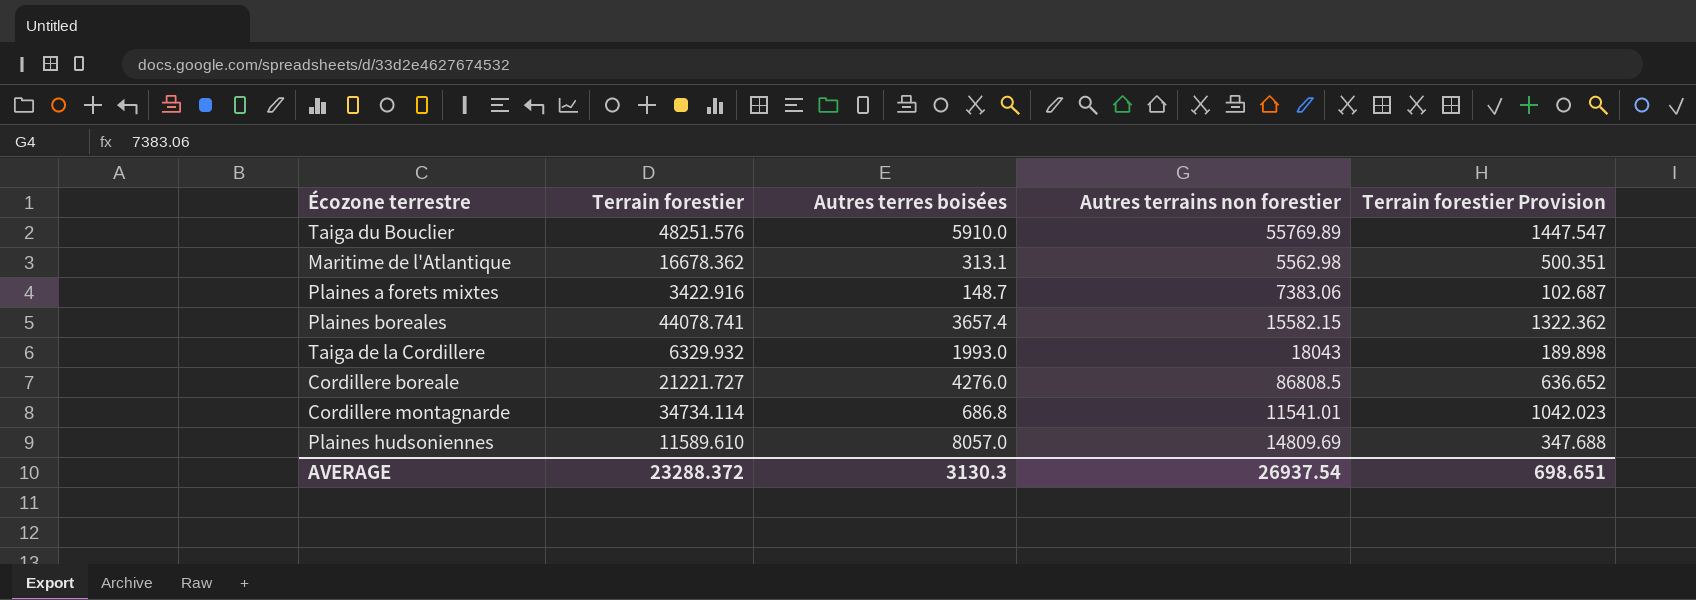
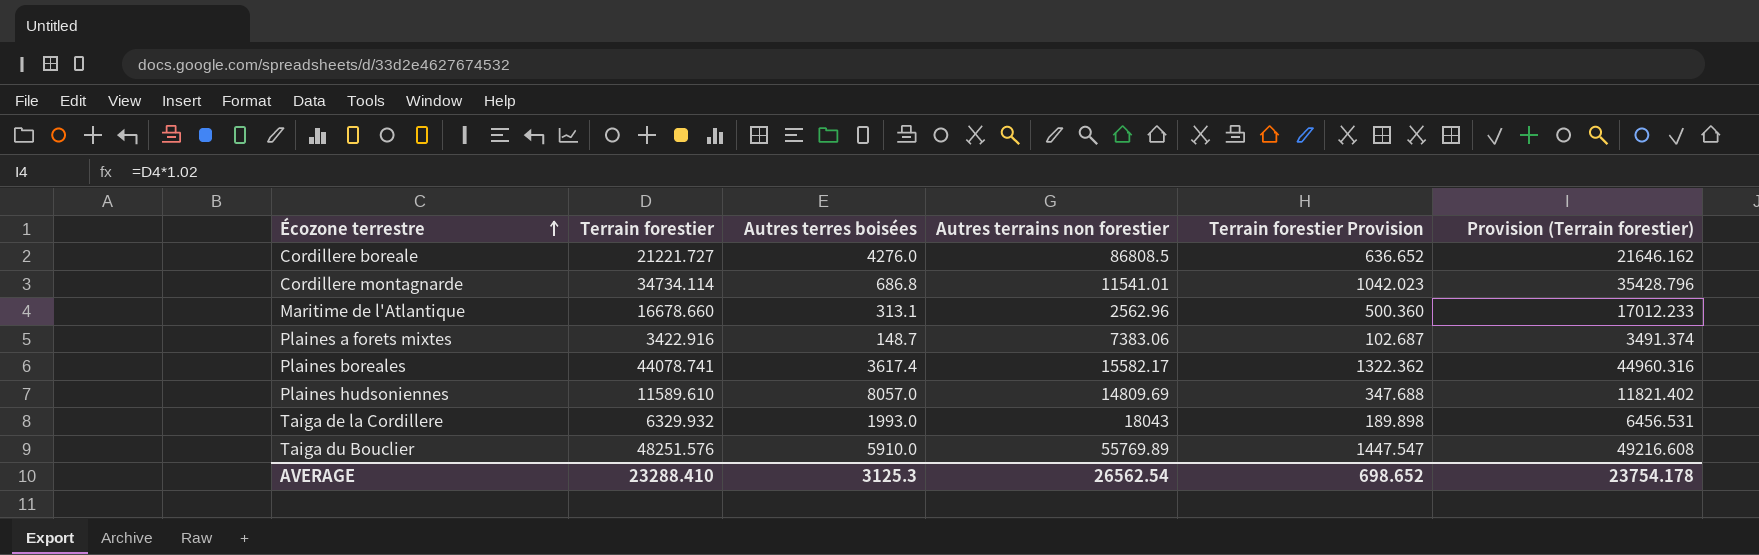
row order: none -> Écozone terrestre ascending
column Provision (Terrain forestier) | formula: none -> [Terrain forestier] * 1.02
Maritime de l'Atlantique | Terrain forestier: 16678.362 -> 16678.660
Maritime de l'Atlantique | Autres terrains non forestier: 5562.98 -> 2562.96
Maritime de l'Atlantique | Terrain forestier Provision: 500.351 -> 500.360
Plaines boreales | Autres terres boisées: 3657.4 -> 3617.4
Plaines boreales | Autres terrains non forestier: 15582.15 -> 15582.17
AVERAGE | Terrain forestier: 23288.372 -> 23288.410
AVERAGE | Autres terres boisées: 3130.3 -> 3125.3
AVERAGE | Autres terrains non forestier: 26937.54 -> 26562.54
AVERAGE | Terrain forestier Provision: 698.651 -> 698.652

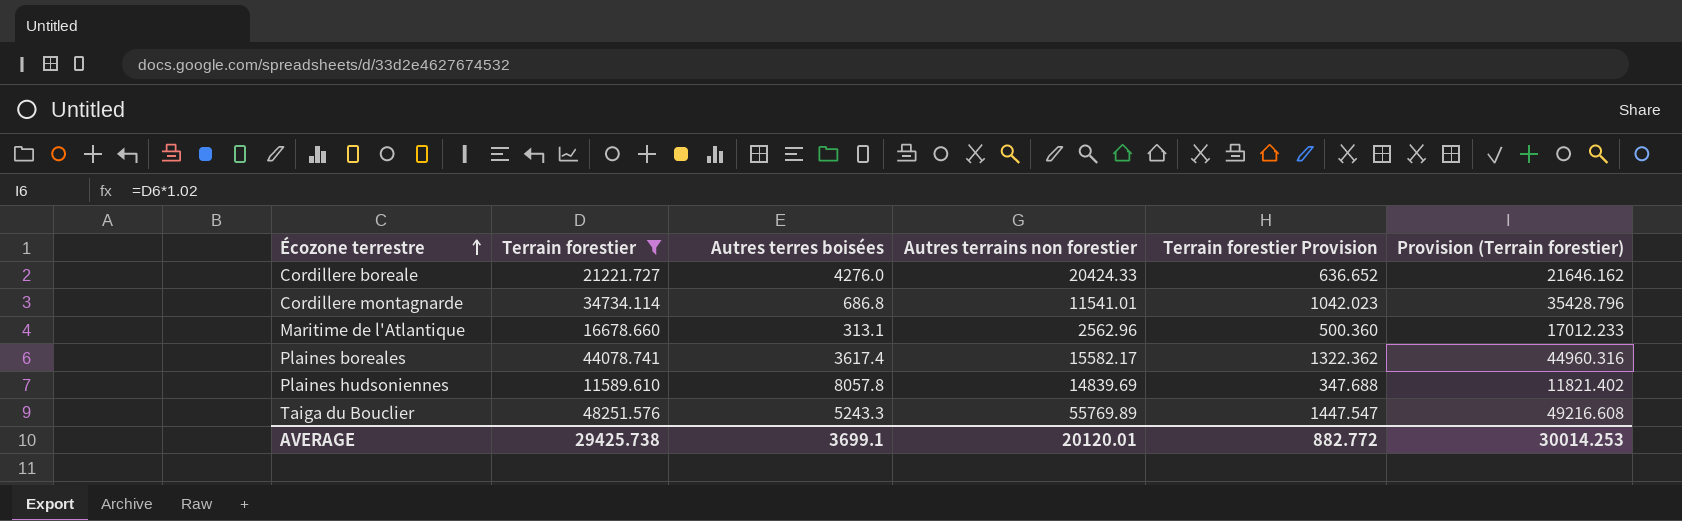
filter: none -> Terrain forestier >= 11589.610
Cordillere boreale | Autres terrains non forestier: 86808.5 -> 20424.33
Plaines hudsoniennes | Autres terres boisées: 8057.0 -> 8057.8
Plaines hudsoniennes | Autres terrains non forestier: 14809.69 -> 14839.69
Taiga du Bouclier | Autres terres boisées: 5910.0 -> 5243.3
AVERAGE | Terrain forestier: 23288.410 -> 29425.738
AVERAGE | Autres terres boisées: 3125.3 -> 3699.1
AVERAGE | Autres terrains non forestier: 26562.54 -> 20120.01
AVERAGE | Terrain forestier Provision: 698.652 -> 882.772
AVERAGE | Provision (Terrain forestier): 23754.178 -> 30014.253

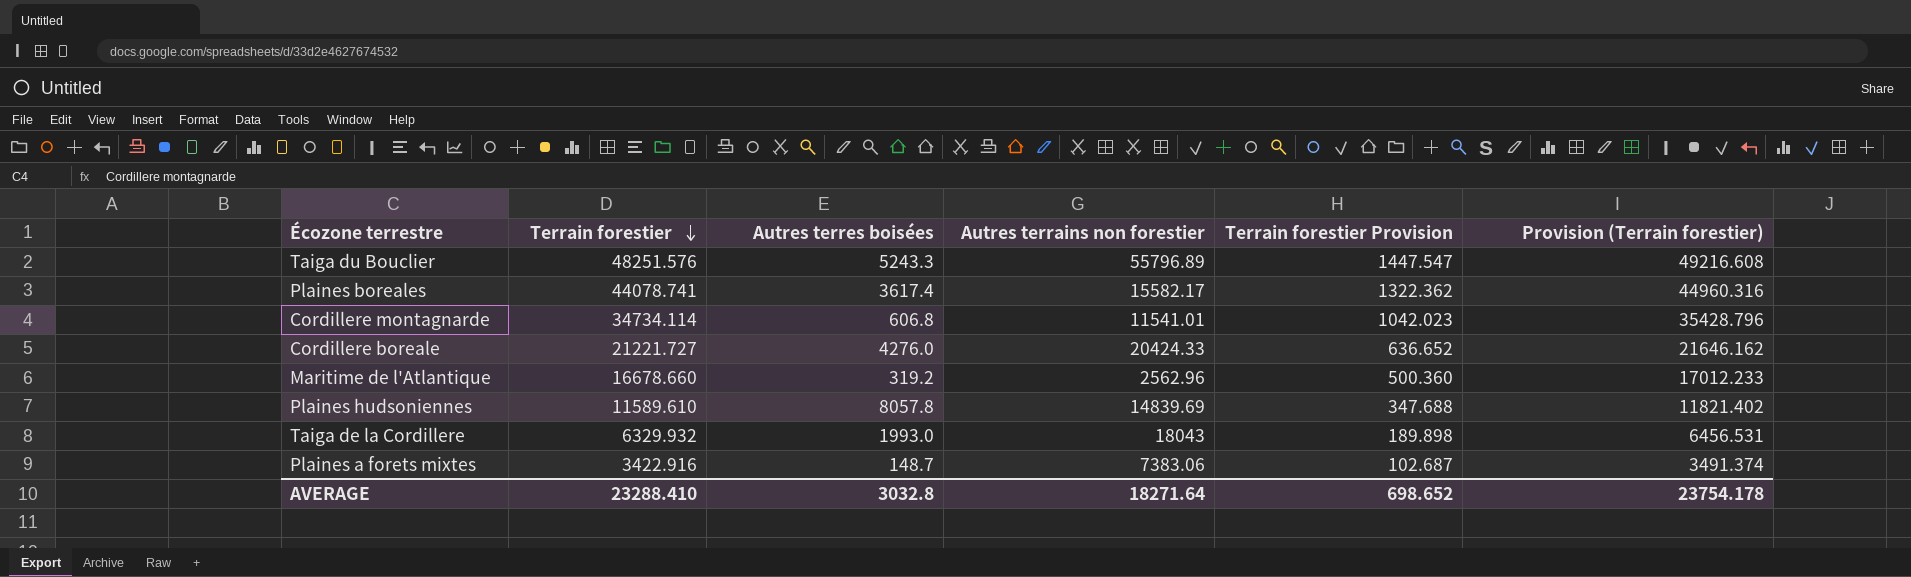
filter: Terrain forestier >= 11589.610 -> none
row order: Écozone terrestre ascending -> Terrain forestier descending
Taiga du Bouclier | Autres terrains non forestier: 55769.89 -> 55796.89
Cordillere montagnarde | Autres terres boisées: 686.8 -> 606.8
Maritime de l'Atlantique | Autres terres boisées: 313.1 -> 319.2
AVERAGE | Terrain forestier: 29425.738 -> 23288.410
AVERAGE | Autres terres boisées: 3699.1 -> 3032.8
AVERAGE | Autres terrains non forestier: 20120.01 -> 18271.64
AVERAGE | Terrain forestier Provision: 882.772 -> 698.652
AVERAGE | Provision (Terrain forestier): 30014.253 -> 23754.178

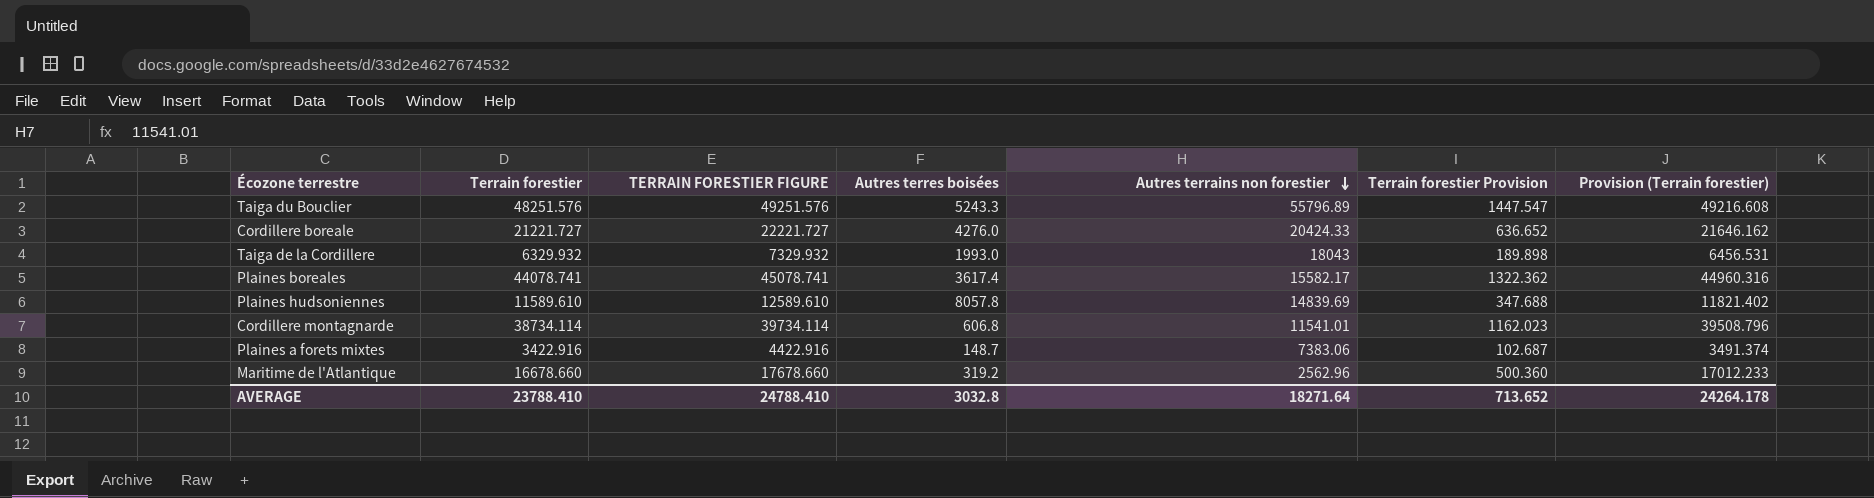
row order: Terrain forestier descending -> Autres terrains non forestier descending
column TERRAIN FORESTIER FIGURE | formula: none -> [Terrain forestier] + 1000
Cordillere montagnarde | Terrain forestier: 34734.114 -> 38734.114
Cordillere montagnarde | Terrain forestier Provision: 1042.023 -> 1162.023
Cordillere montagnarde | Provision (Terrain forestier): 35428.796 -> 39508.796
AVERAGE | Terrain forestier: 23288.410 -> 23788.410
AVERAGE | Terrain forestier Provision: 698.652 -> 713.652
AVERAGE | Provision (Terrain forestier): 23754.178 -> 24264.178

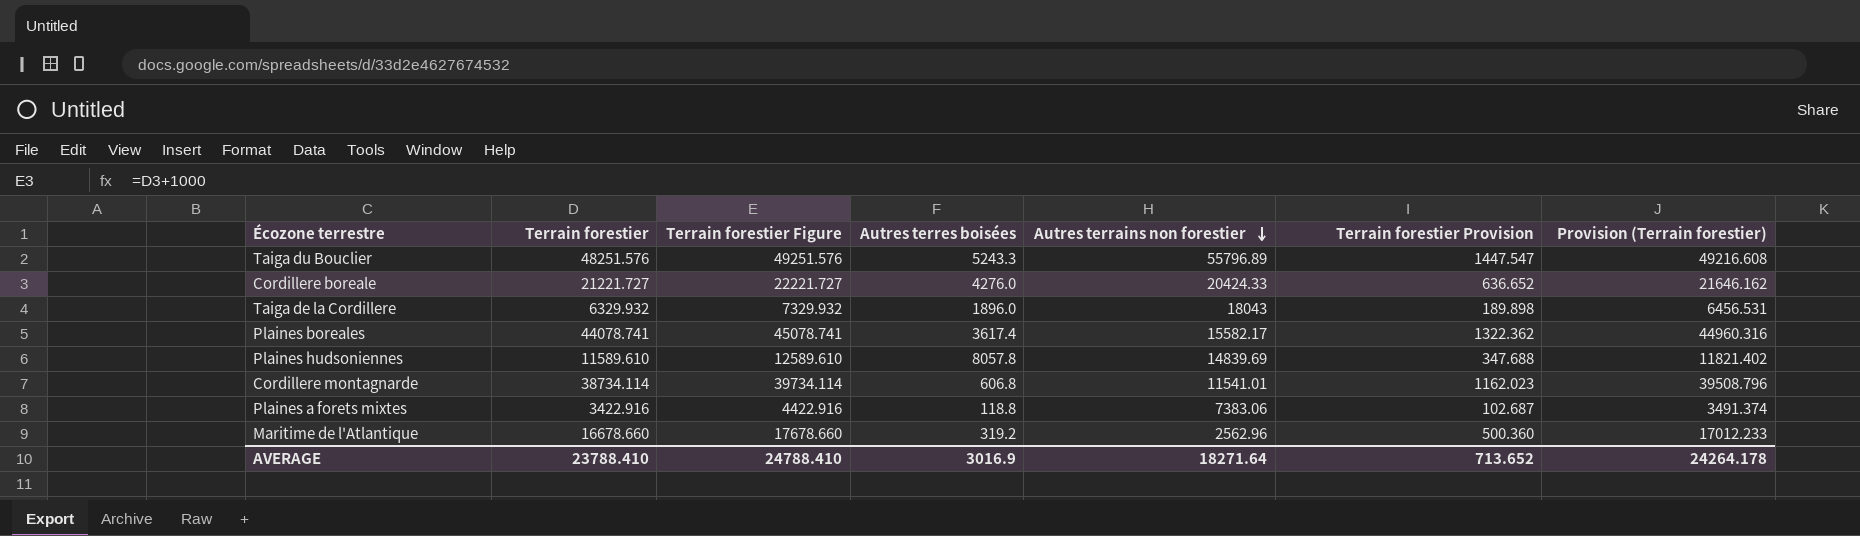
column name: TERRAIN FORESTIER FIGURE -> Terrain forestier Figure
Taiga de la Cordillere | Autres terres boisées: 1993.0 -> 1896.0
Plaines a forets mixtes | Autres terres boisées: 148.7 -> 118.8
AVERAGE | Autres terres boisées: 3032.8 -> 3016.9

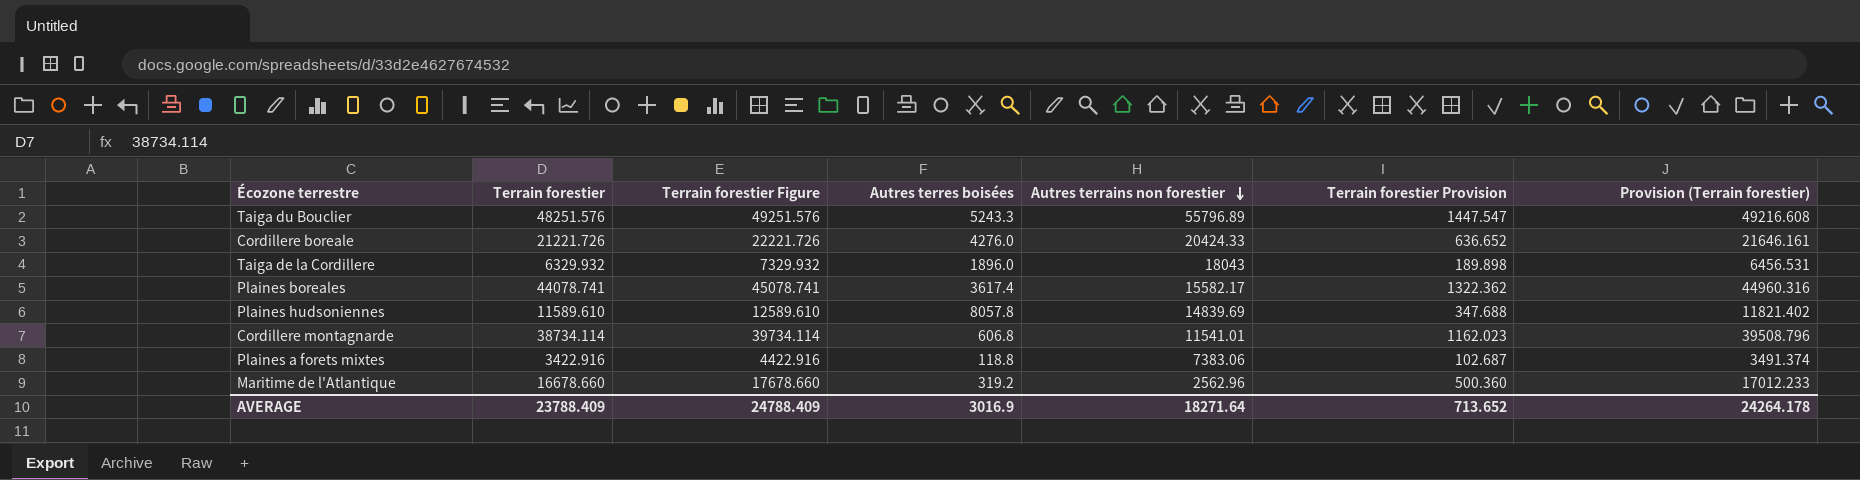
Cordillere boreale | Terrain forestier: 21221.727 -> 21221.726
Cordillere boreale | Terrain forestier Figure: 22221.727 -> 22221.726
Cordillere boreale | Provision (Terrain forestier): 21646.162 -> 21646.161
AVERAGE | Terrain forestier: 23788.410 -> 23788.409
AVERAGE | Terrain forestier Figure: 24788.410 -> 24788.409

